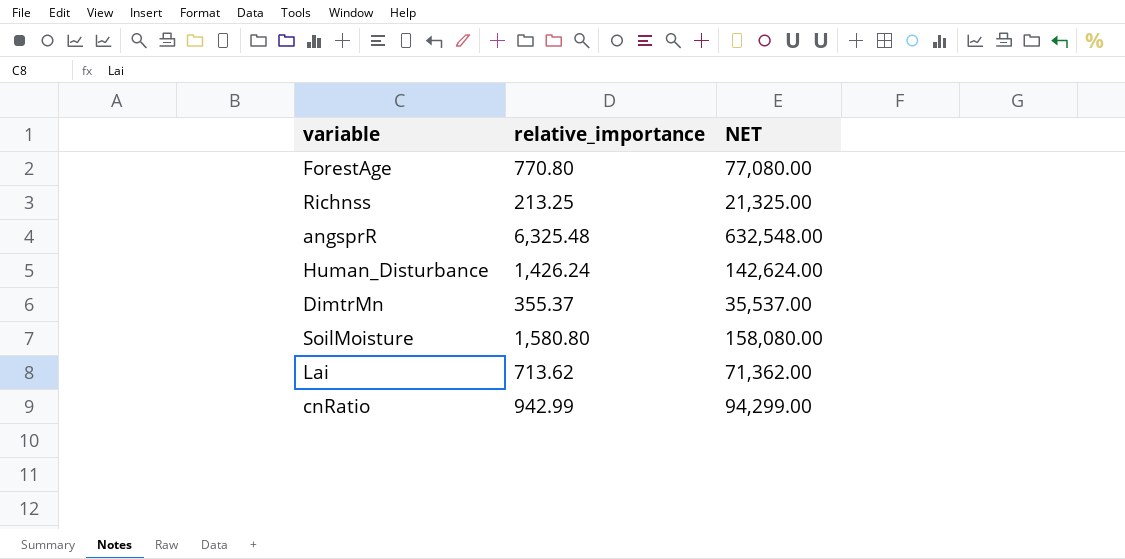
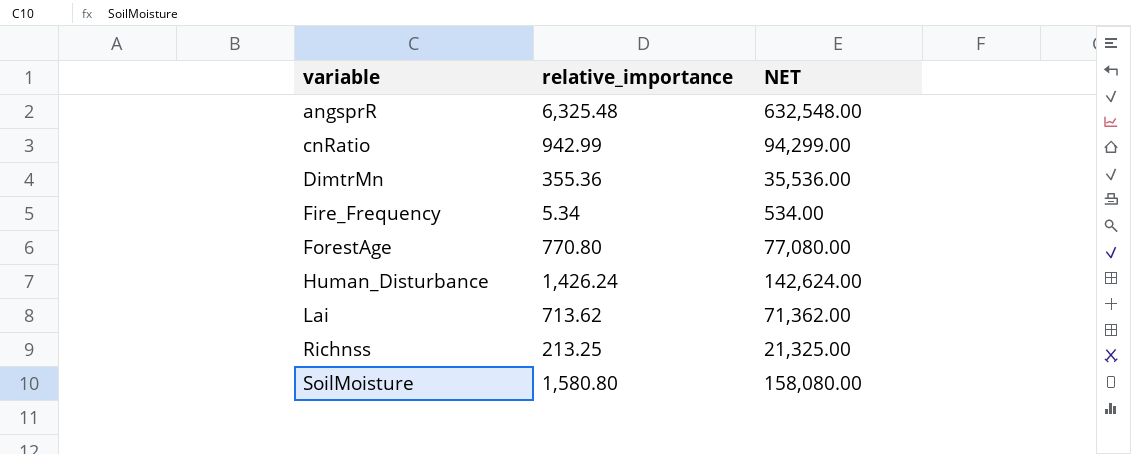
row order: none -> variable ascending
DimtrMn | relative_importance: 355.37 -> 355.36
DimtrMn | NET: 35,537.00 -> 35,536.00
row Fire_Frequency: none -> 5.34 | 534.00

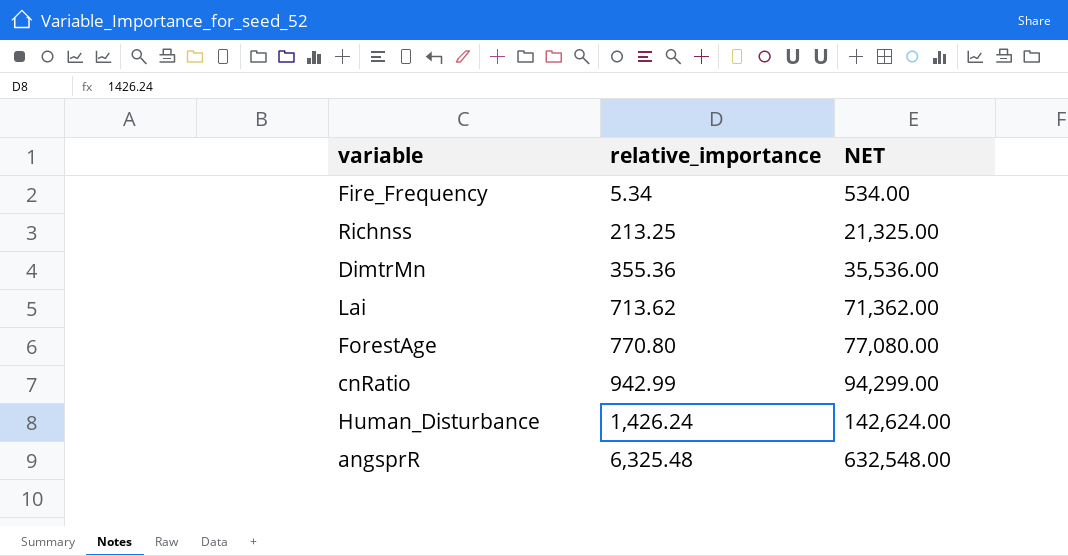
row order: variable ascending -> relative_importance ascending
row SoilMoisture: 1,580.80 | 158,080.00 -> none

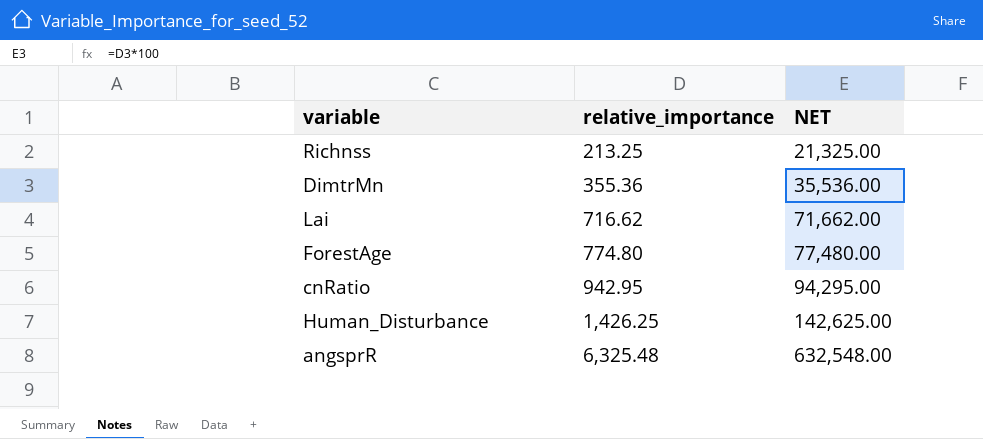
row Fire_Frequency: 5.34 | 534.00 -> none
Lai | relative_importance: 713.62 -> 716.62
Lai | NET: 71,362.00 -> 71,662.00
ForestAge | relative_importance: 770.80 -> 774.80
ForestAge | NET: 77,080.00 -> 77,480.00
cnRatio | relative_importance: 942.99 -> 942.95
cnRatio | NET: 94,299.00 -> 94,295.00
Human_Disturbance | relative_importance: 1,426.24 -> 1,426.25
Human_Disturbance | NET: 142,624.00 -> 142,625.00

